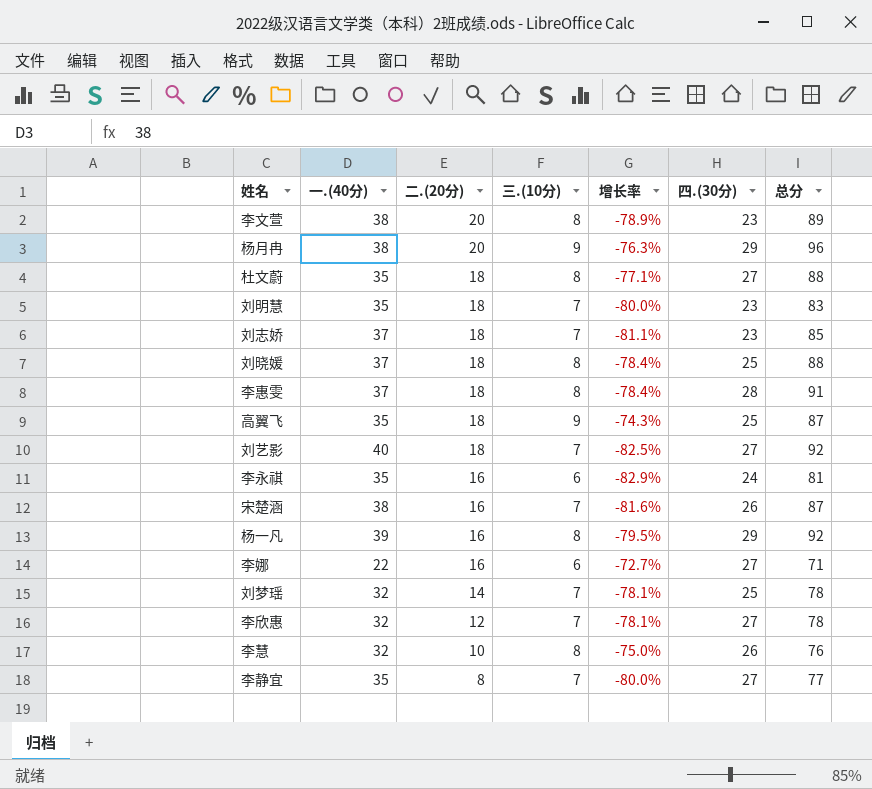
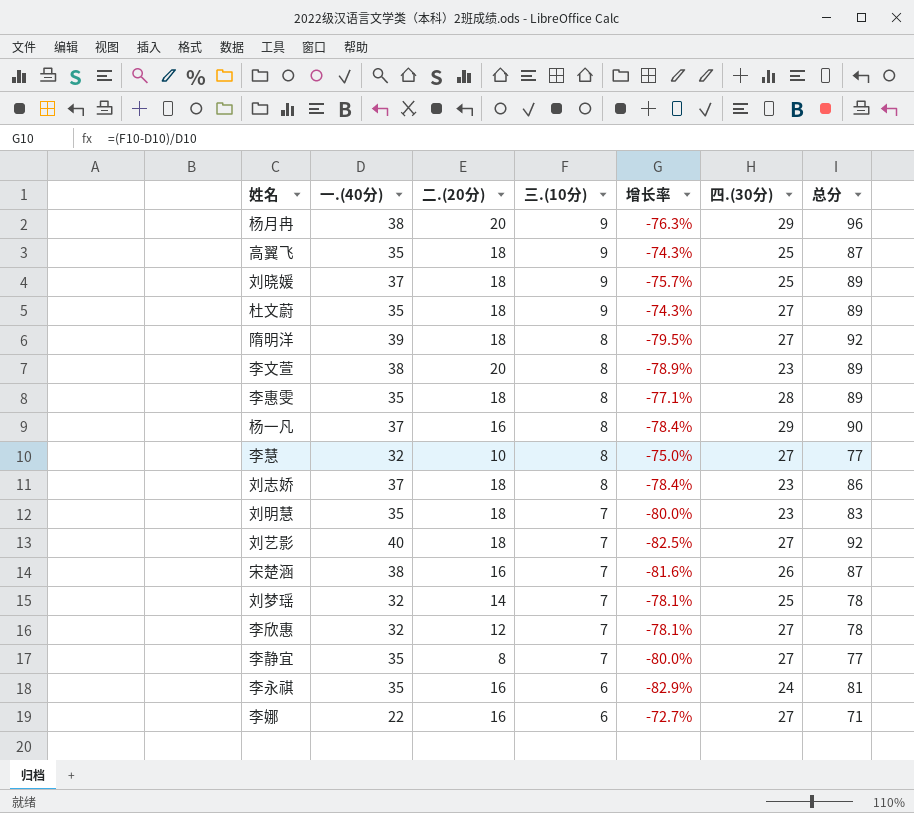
row order: 二.(20分) descending -> 三.(10分) descending
刘晓媛 | 三.(10分): 8 -> 9
刘晓媛 | 增长率: -78.4% -> -75.7%
刘晓媛 | 总分: 88 -> 89
杜文蔚 | 三.(10分): 8 -> 9
杜文蔚 | 增长率: -77.1% -> -74.3%
杜文蔚 | 总分: 88 -> 89
row 隋明洋: none -> 39 | 18 | 8 | -79.5% | 27 | 92
李惠雯 | 一.(40分): 37 -> 35
李惠雯 | 增长率: -78.4% -> -77.1%
李惠雯 | 总分: 91 -> 89
杨一凡 | 一.(40分): 39 -> 37
杨一凡 | 增长率: -79.5% -> -78.4%
杨一凡 | 总分: 92 -> 90
李慧 | 四.(30分): 26 -> 27
李慧 | 总分: 76 -> 77
刘志娇 | 三.(10分): 7 -> 8
刘志娇 | 增长率: -81.1% -> -78.4%
刘志娇 | 总分: 85 -> 86

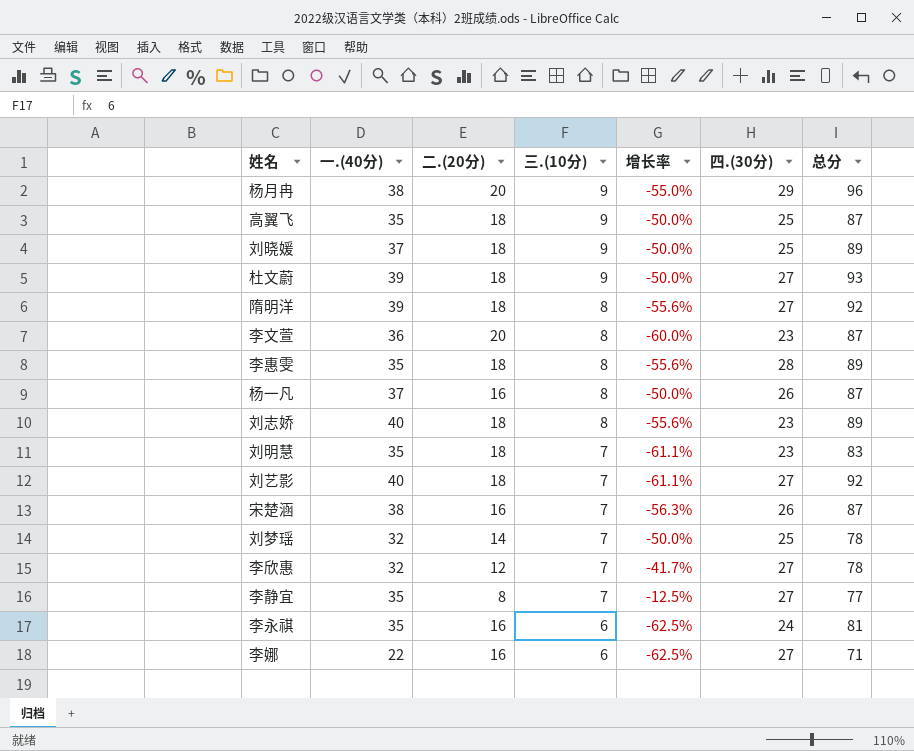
column 增长率 | formula: ([三.(10分)] - [一.(40分)]) / [一.(40分)] -> ([三.(10分)] - [二.(20分)]) / [二.(20分)]
row 李慧: 32 | 10 | 8 | -75.0% | 27 | 77 -> none
杜文蔚 | 一.(40分): 35 -> 39
杜文蔚 | 总分: 89 -> 93
李文萱 | 一.(40分): 38 -> 36
李文萱 | 总分: 89 -> 87
杨一凡 | 四.(30分): 29 -> 26
杨一凡 | 总分: 90 -> 87
刘志娇 | 一.(40分): 37 -> 40
刘志娇 | 总分: 86 -> 89

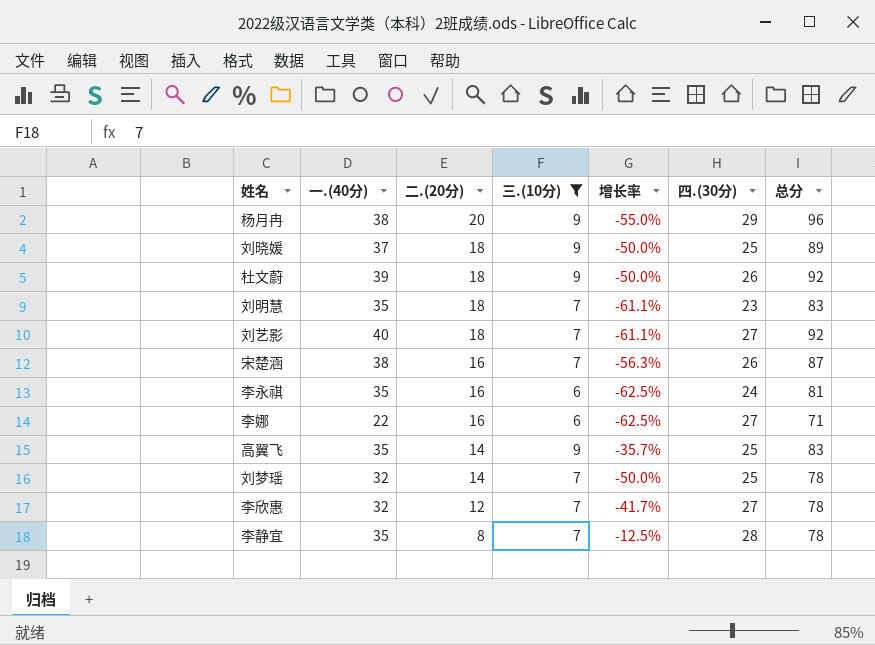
filter: none -> 三.(10分) != 8
row order: 三.(10分) descending -> 二.(20分) descending
杜文蔚 | 四.(30分): 27 -> 26
杜文蔚 | 总分: 93 -> 92
高翼飞 | 二.(20分): 18 -> 14
高翼飞 | 增长率: -50.0% -> -35.7%
高翼飞 | 总分: 87 -> 83
李静宜 | 四.(30分): 27 -> 28
李静宜 | 总分: 77 -> 78

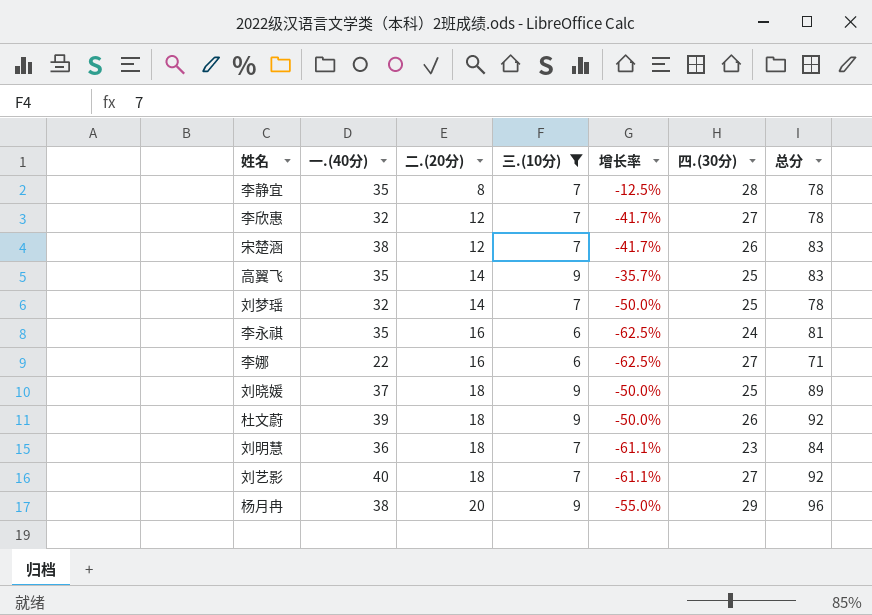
row order: 二.(20分) descending -> 二.(20分) ascending
宋楚涵 | 二.(20分): 16 -> 12
宋楚涵 | 增长率: -56.3% -> -41.7%
宋楚涵 | 总分: 87 -> 83
刘明慧 | 一.(40分): 35 -> 36
刘明慧 | 总分: 83 -> 84

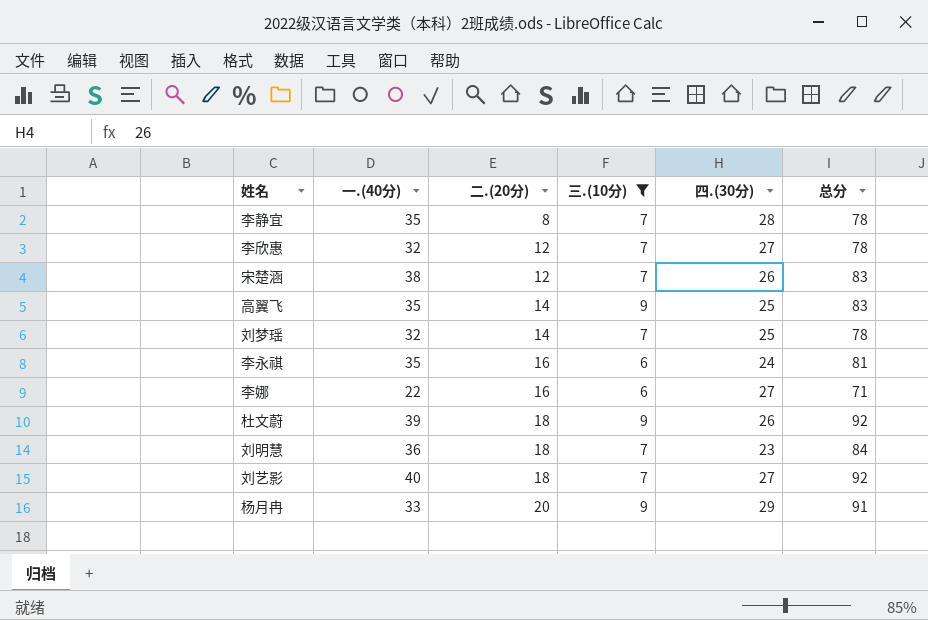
column 增长率 | formula: ([三.(10分)] - [二.(20分)]) / [二.(20分)] -> none
row 刘晓媛: 37 | 18 | 9 | -50.0% | 25 | 89 -> none
杨月冉 | 一.(40分): 38 -> 33
杨月冉 | 总分: 96 -> 91

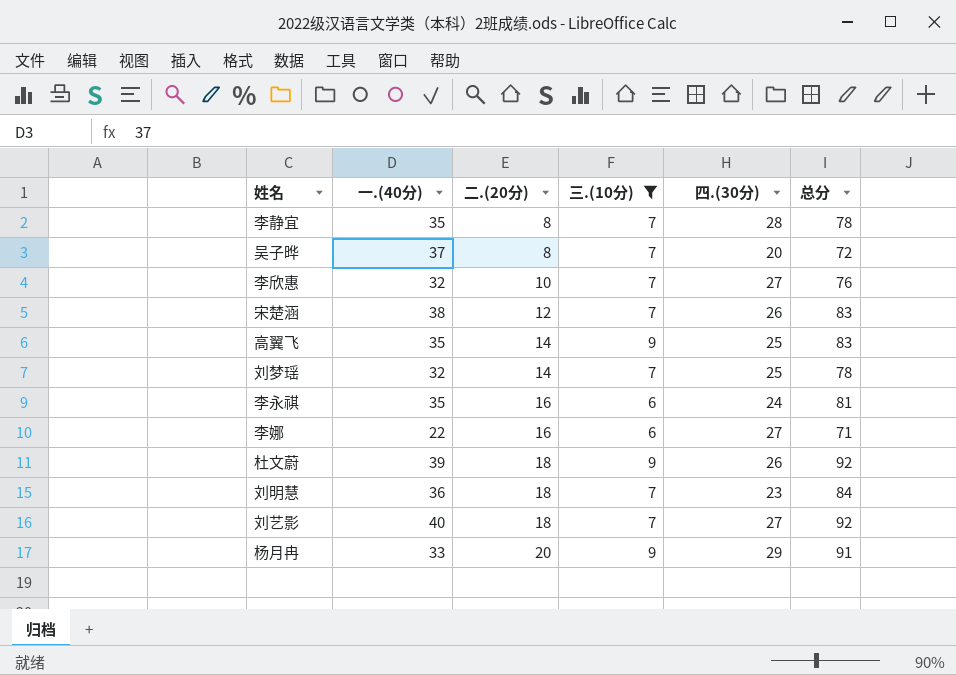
row 吴子晔: none -> 37 | 8 | 7 | 20 | 72
李欣惠 | 二.(20分): 12 -> 10
李欣惠 | 总分: 78 -> 76

